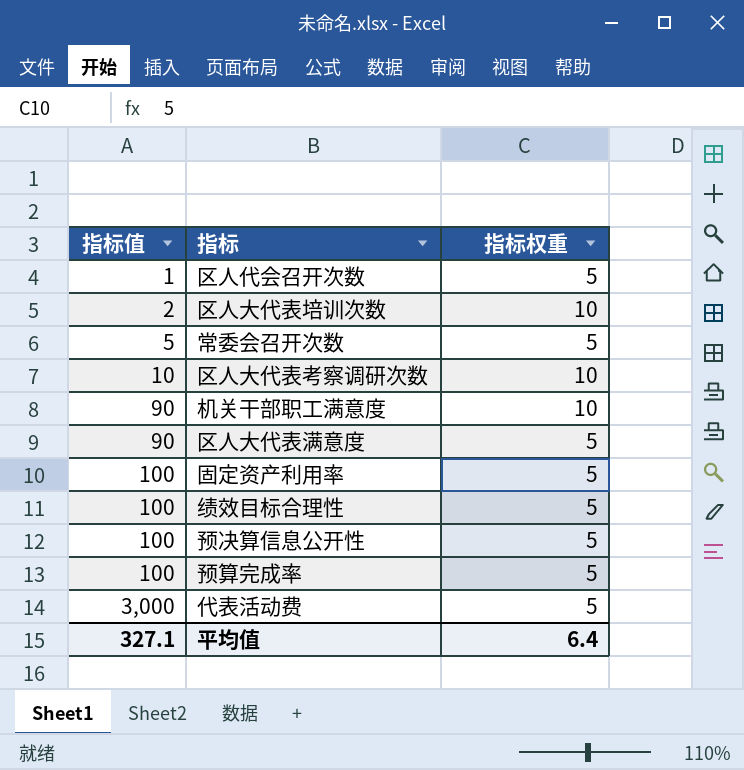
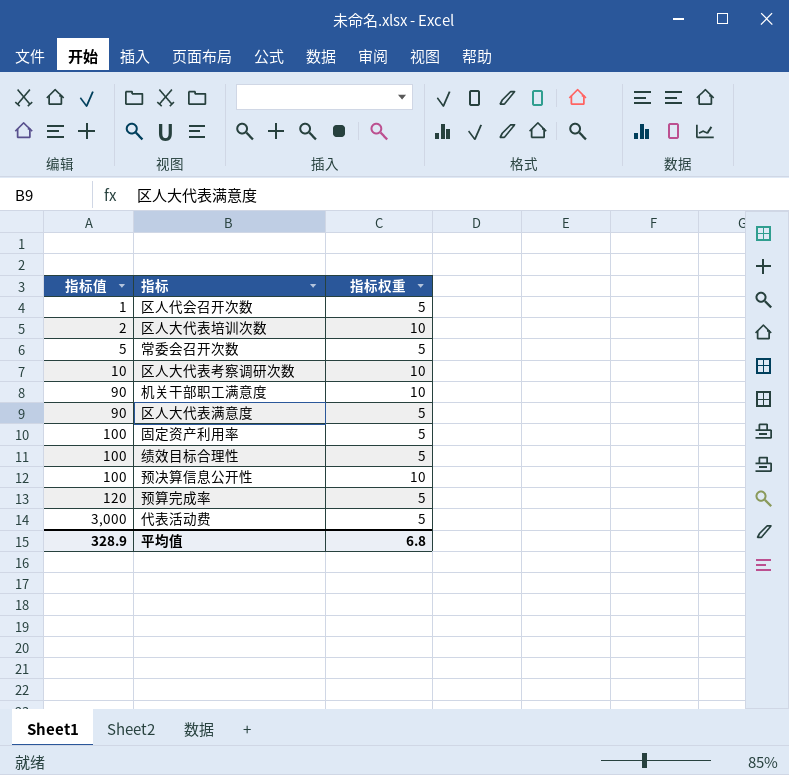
预决算信息公开性 | 指标权重: 5 -> 10
预算完成率 | 指标值: 100 -> 120
平均值 | 指标值: 327.1 -> 328.9
平均值 | 指标权重: 6.4 -> 6.8

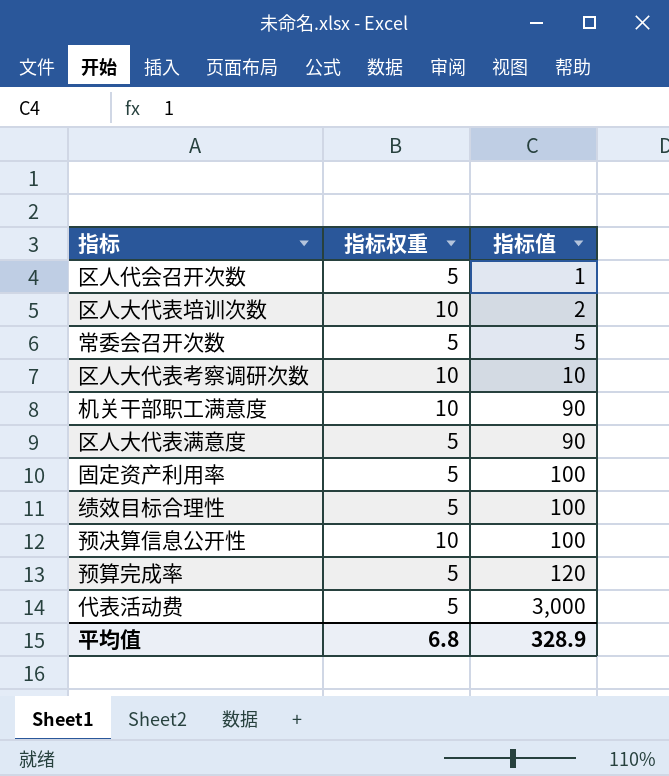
column 指标值 | position: 1 -> 3

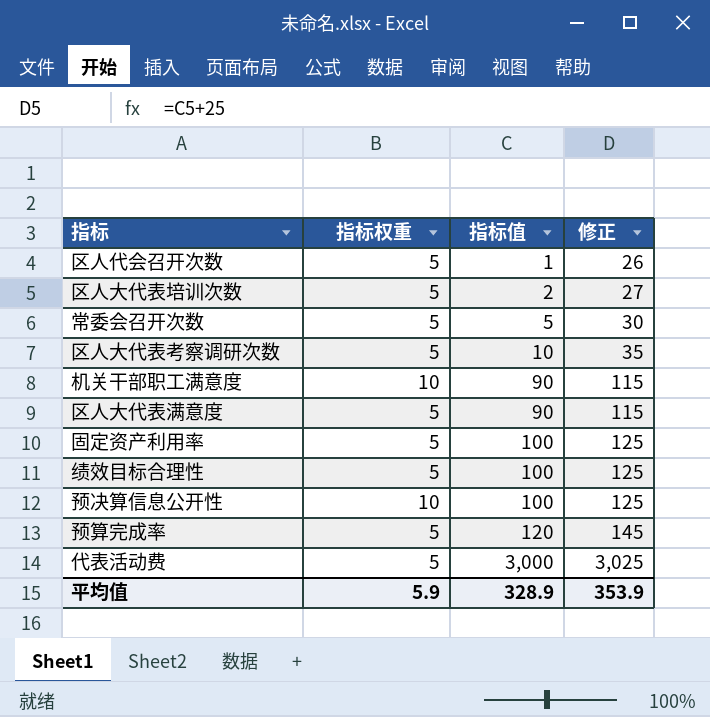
column 修正 | formula: none -> [指标值] + 25
区人大代表培训次数 | 指标权重: 10 -> 5
区人大代表考察调研次数 | 指标权重: 10 -> 5
平均值 | 指标权重: 6.8 -> 5.9

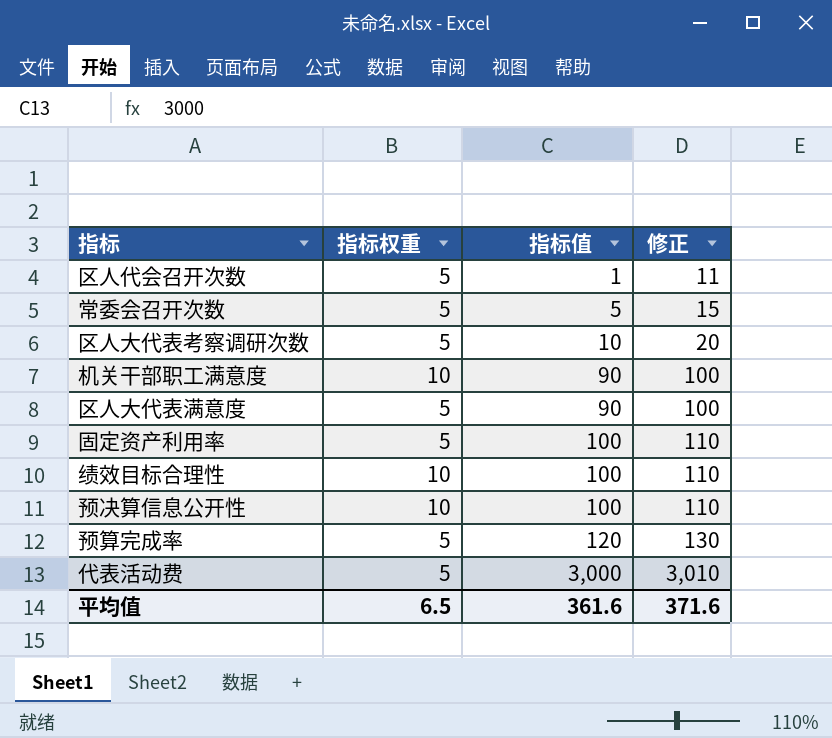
column 修正 | formula: [指标值] + 25 -> [指标值] + 10
row 区人大代表培训次数: 5 | 2 | 27 -> none
绩效目标合理性 | 指标权重: 5 -> 10
平均值 | 指标权重: 5.9 -> 6.5
平均值 | 指标值: 328.9 -> 361.6
平均值 | 修正: 353.9 -> 371.6

